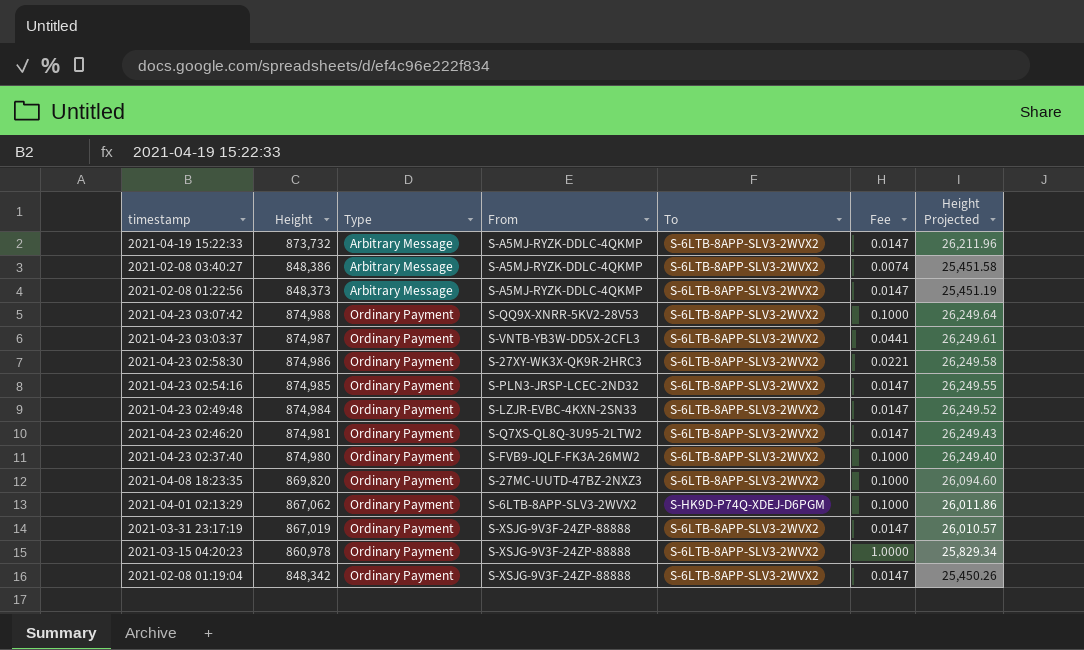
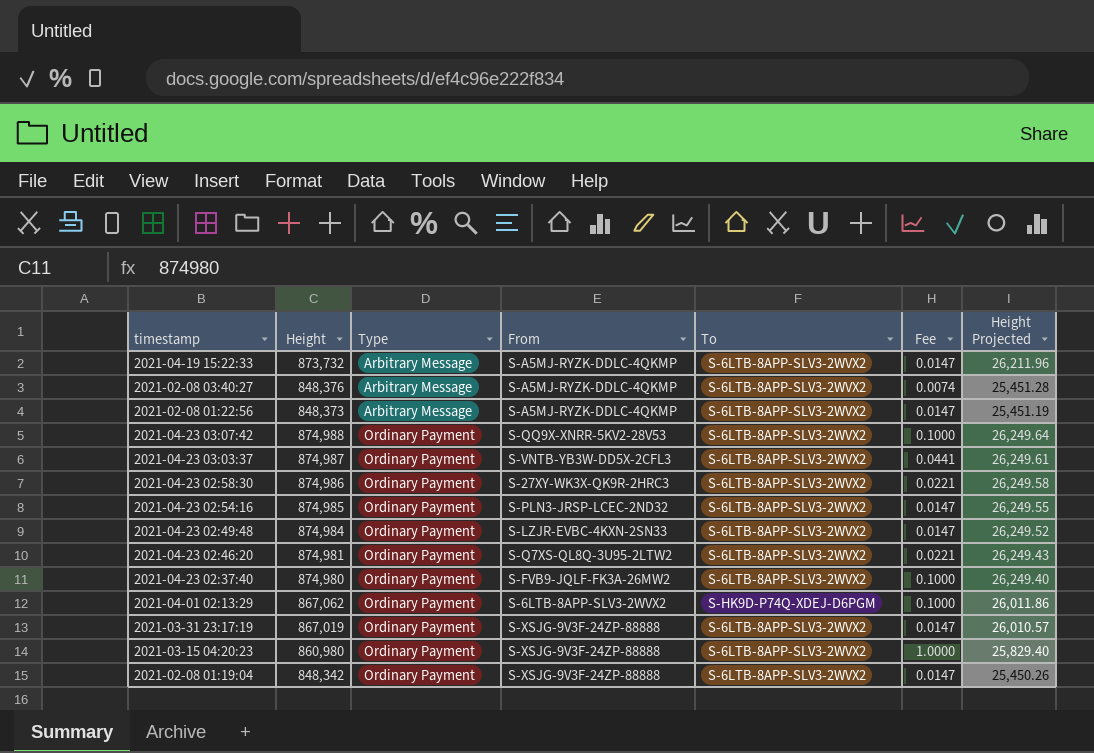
row 2021-04-08 18:23:35: 869,820 | Ordinary Payment | S-27MC-UUTD-47BZ-2NXZ3 | S-6LTB-8APP-SLV3-2WVX2 | 0.1000 | 26,094.60 -> none
2021-02-08 03:40:27 | Height: 848,386 -> 848,376
2021-02-08 03:40:27 | Height Projected: 25,451.58 -> 25,451.28
2021-04-23 02:46:20 | Fee: 0.0147 -> 0.0221
2021-03-15 04:20:23 | Height: 860,978 -> 860,980
2021-03-15 04:20:23 | Height Projected: 25,829.34 -> 25,829.40

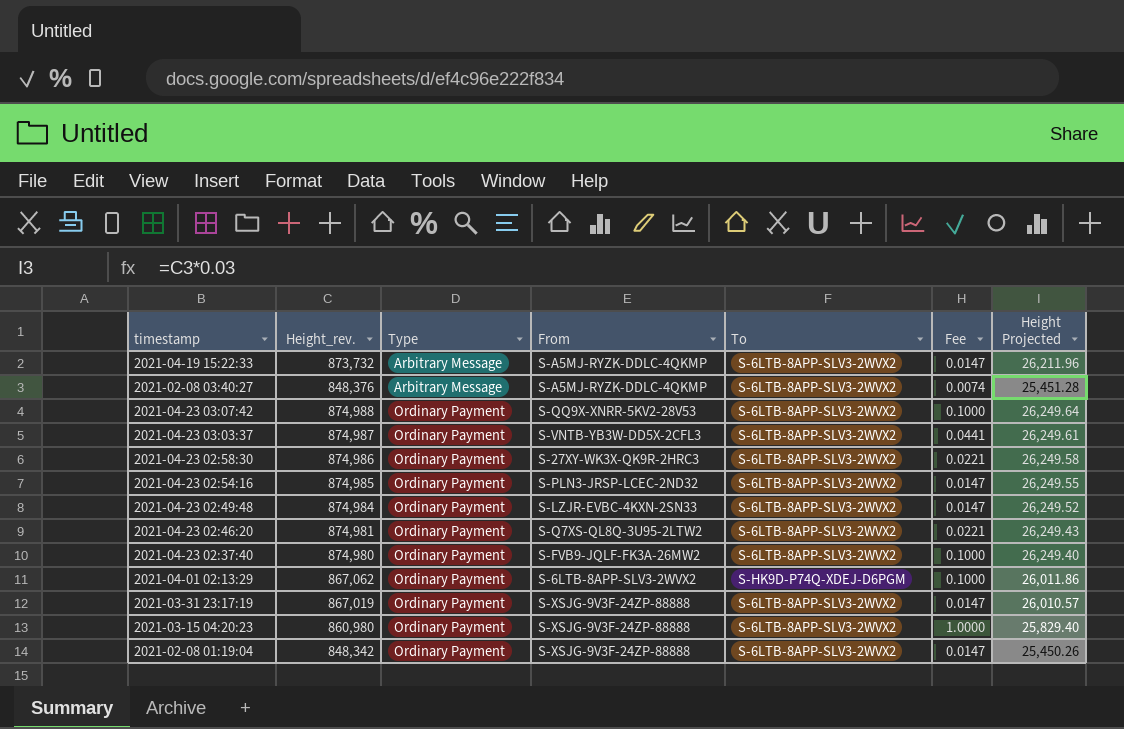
column name: Height -> Height_rev.
row 2021-02-08 01:22:56: 848,373 | Arbitrary Message | S-A5MJ-RYZK-DDLC-4QKMP | S-6LTB-8APP-SLV3-2WVX2 | 0.0147 | 25,451.19 -> none

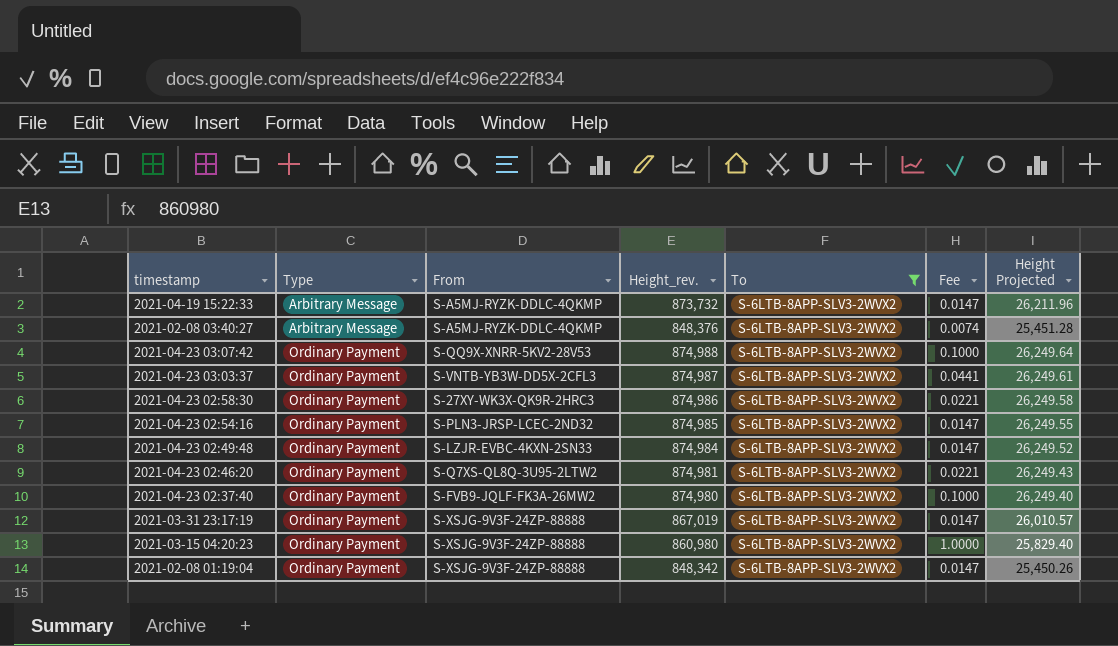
filter: none -> To = S-6LTB-8APP-SLV3-2WVX2
column Height_rev. | position: 2 -> 4

